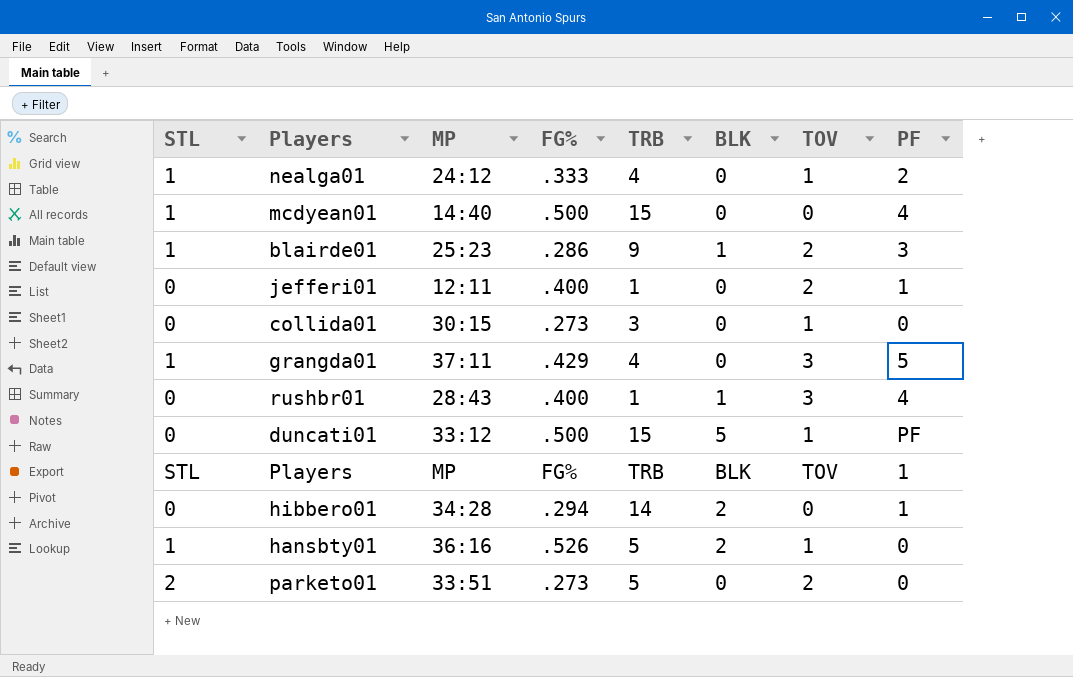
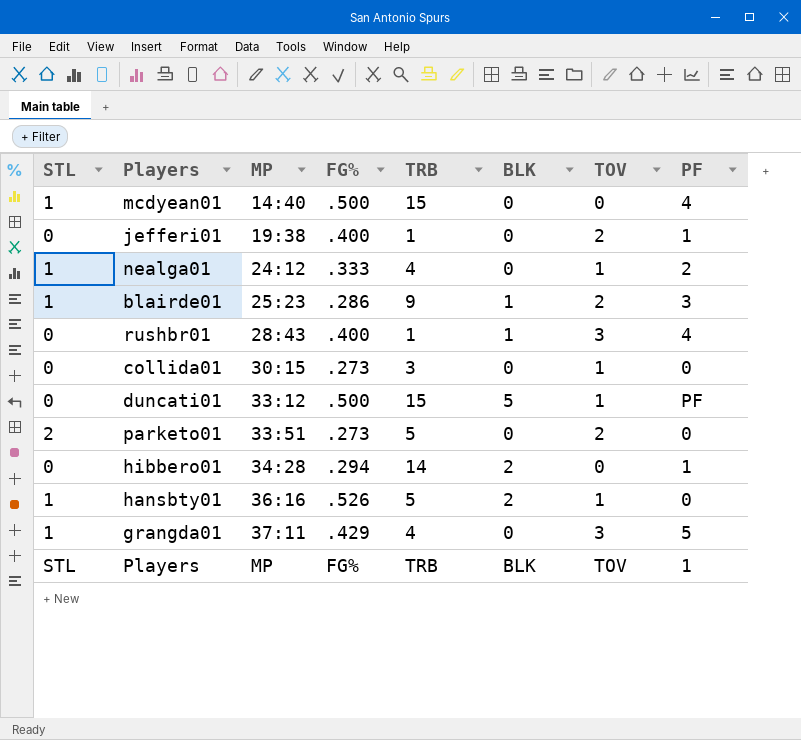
row order: none -> MP ascending
jefferi01 | MP: 12:11 -> 19:38

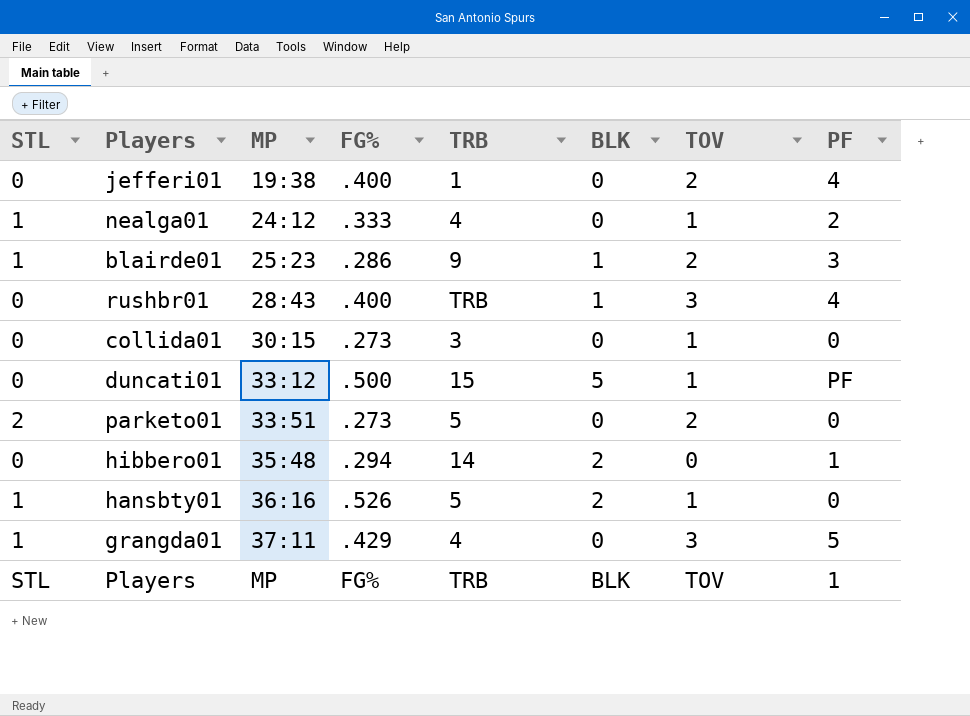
row mcdyean01: 1 | 14:40 | .500 | 15 | 0 | 0 | 4 -> none
jefferi01 | PF: 1 -> 4
rushbr01 | TRB: 1 -> TRB
hibbero01 | MP: 34:28 -> 35:48

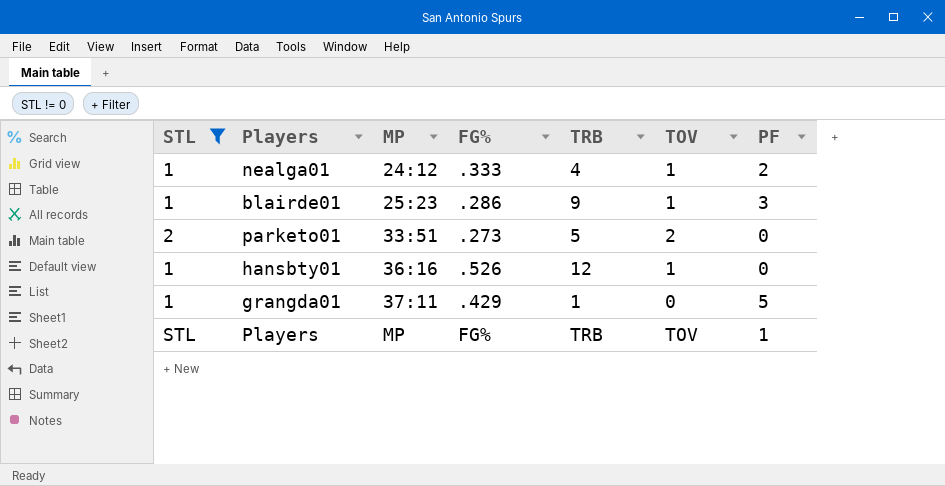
filter: none -> STL != 0
column BLK | position: 6 -> none
blairde01 | TOV: 2 -> 1
hansbty01 | TRB: 5 -> 12
grangda01 | TRB: 4 -> 1
grangda01 | TOV: 3 -> 0

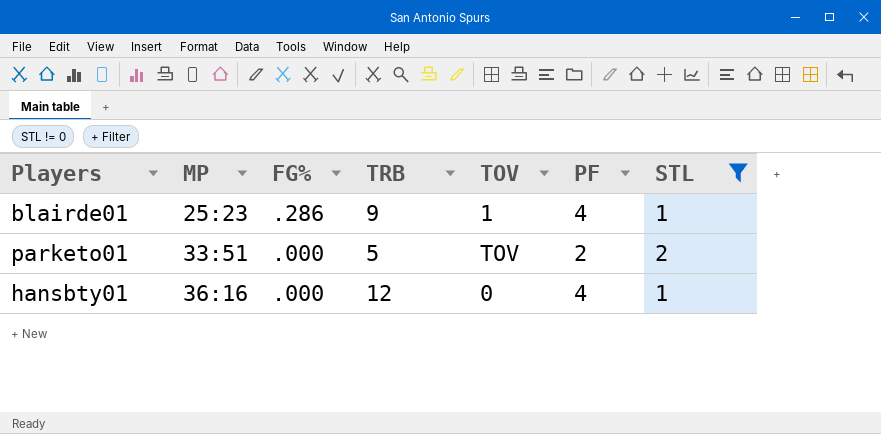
column STL | position: 1 -> 7
row nealga01: 1 | 24:12 | .333 | 4 | 1 | 2 -> none
row grangda01: 1 | 37:11 | .429 | 1 | 0 | 5 -> none
row Players: STL | MP | FG% | TRB | TOV | 1 -> none
blairde01 | PF: 3 -> 4
parketo01 | FG%: .273 -> .000
parketo01 | TOV: 2 -> TOV
parketo01 | PF: 0 -> 2
hansbty01 | FG%: .526 -> .000
hansbty01 | TOV: 1 -> 0
hansbty01 | PF: 0 -> 4

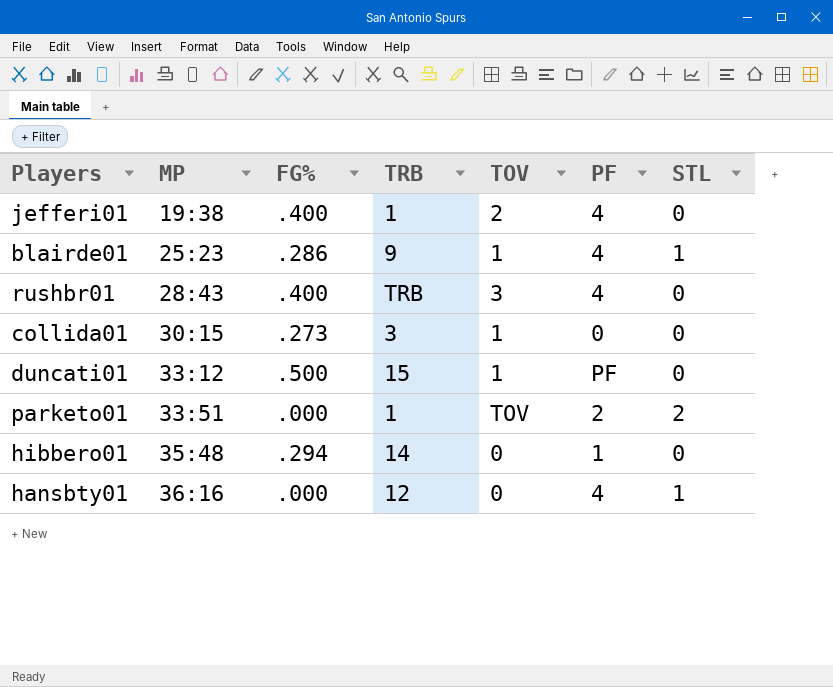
filter: STL != 0 -> none
parketo01 | TRB: 5 -> 1

